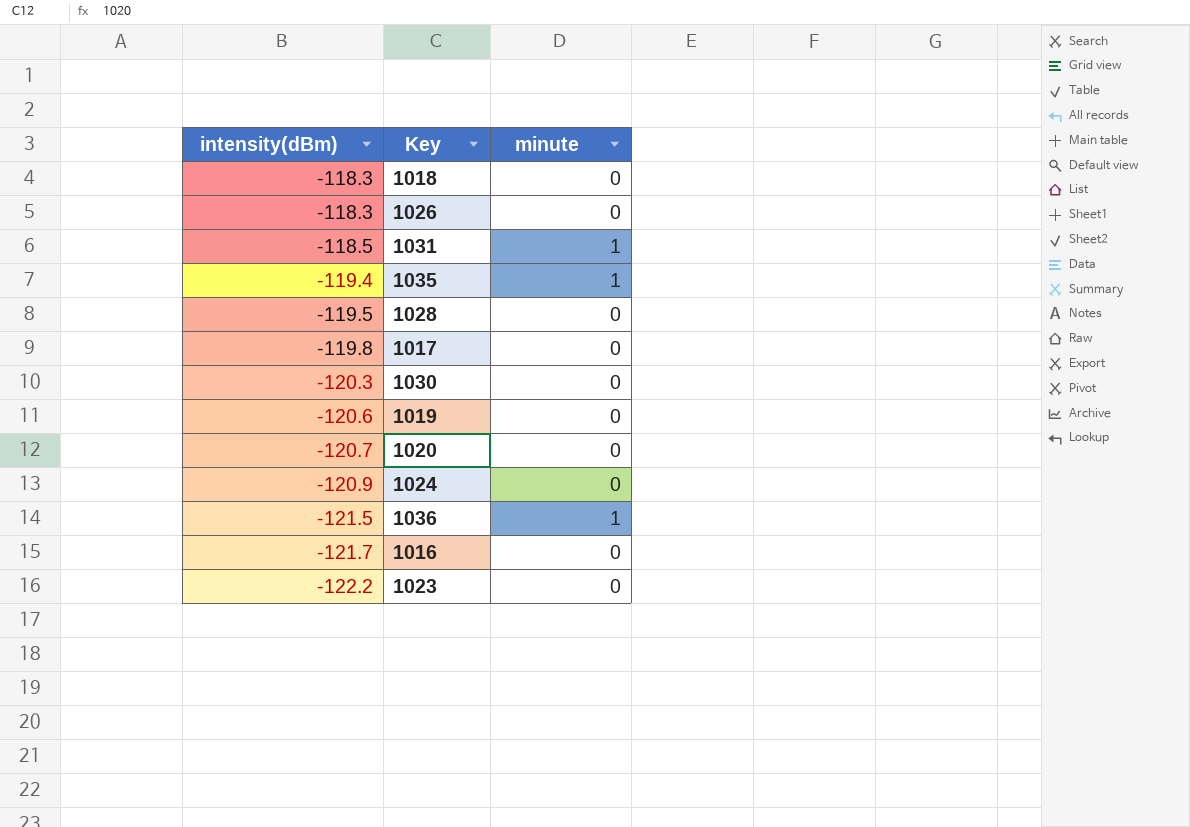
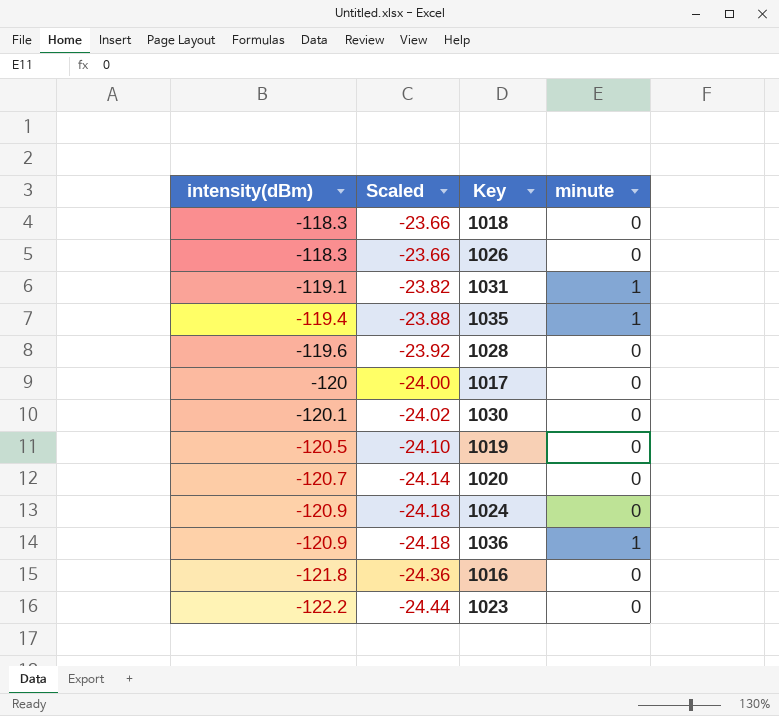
column Scaled | formula: none -> [intensity(dBm)] * 0.2
1031 | intensity(dBm): -118.5 -> -119.1
1028 | intensity(dBm): -119.5 -> -119.6
1017 | intensity(dBm): -119.8 -> -120
1030 | intensity(dBm): -120.3 -> -120.1
1019 | intensity(dBm): -120.6 -> -120.5
1036 | intensity(dBm): -121.5 -> -120.9
1016 | intensity(dBm): -121.7 -> -121.8

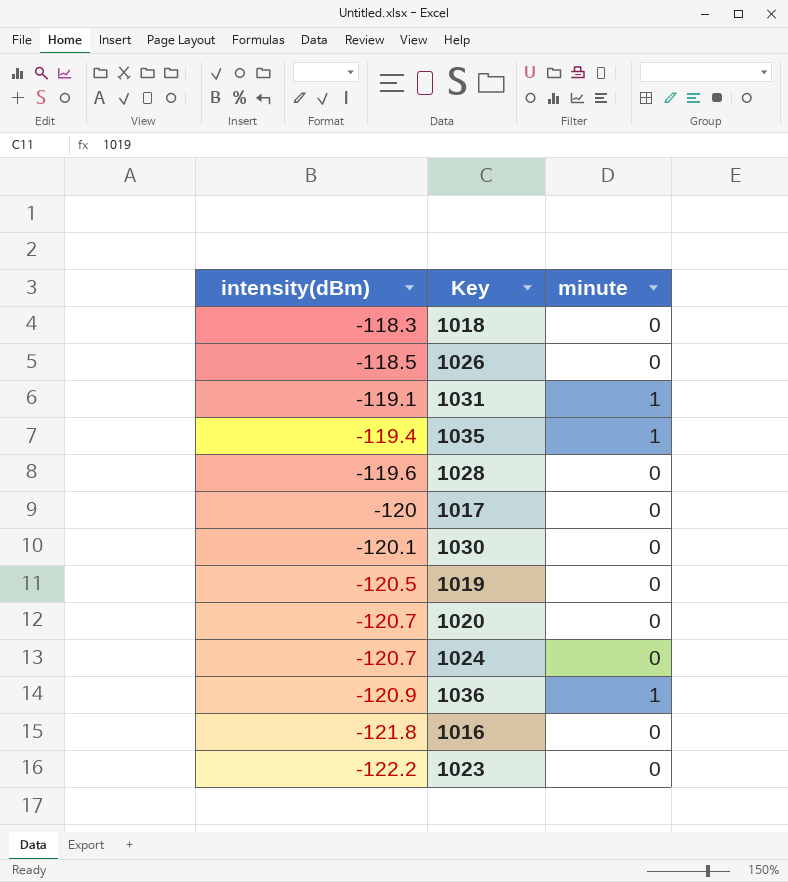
column Scaled | formula: [intensity(dBm)] * 0.2 -> none
1026 | intensity(dBm): -118.3 -> -118.5
1024 | intensity(dBm): -120.9 -> -120.7

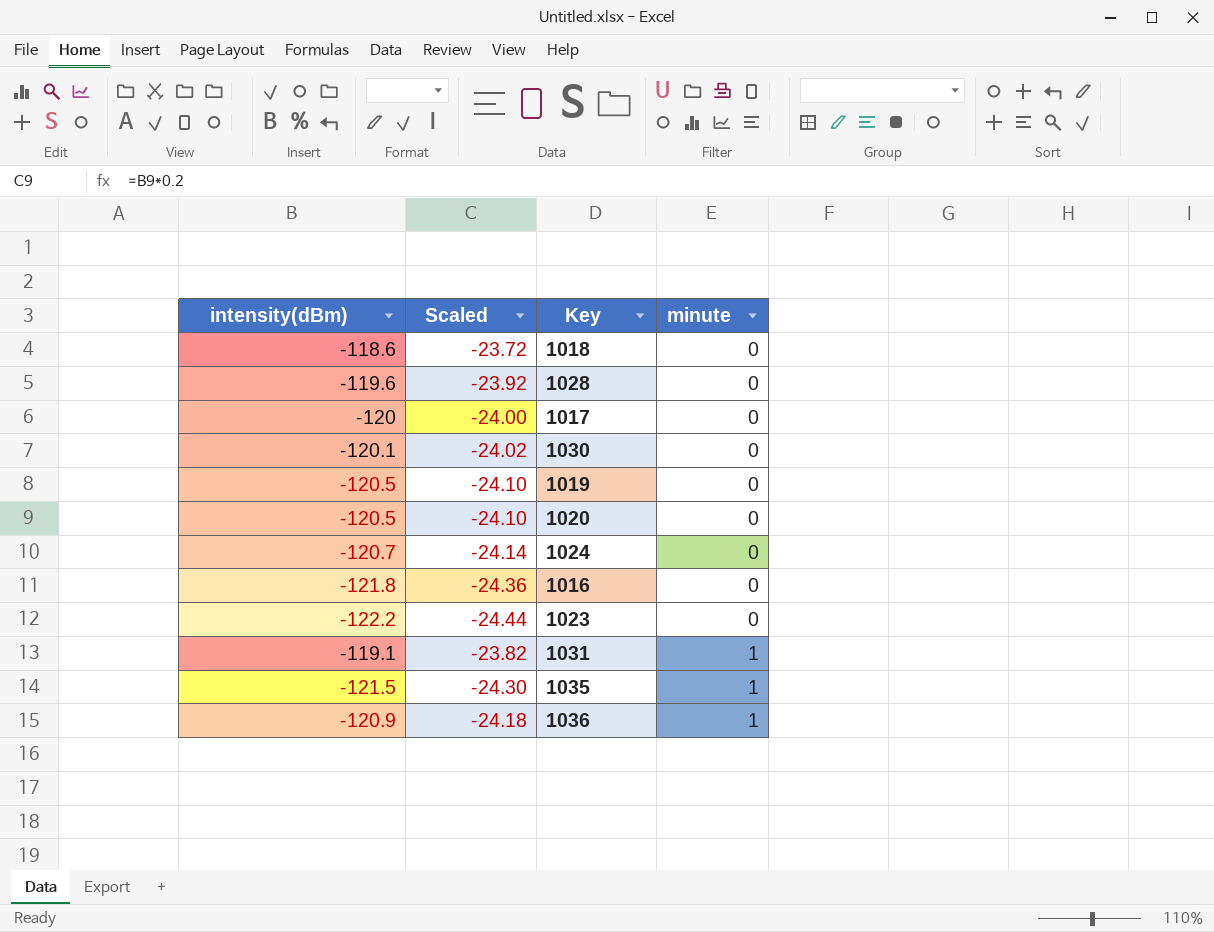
row order: intensity(dBm) descending -> minute ascending
column Scaled | formula: none -> [intensity(dBm)] * 0.2
row 1026: -118.5 | 0 -> none
1018 | intensity(dBm): -118.3 -> -118.6
1020 | intensity(dBm): -120.7 -> -120.5
1035 | intensity(dBm): -119.4 -> -121.5

